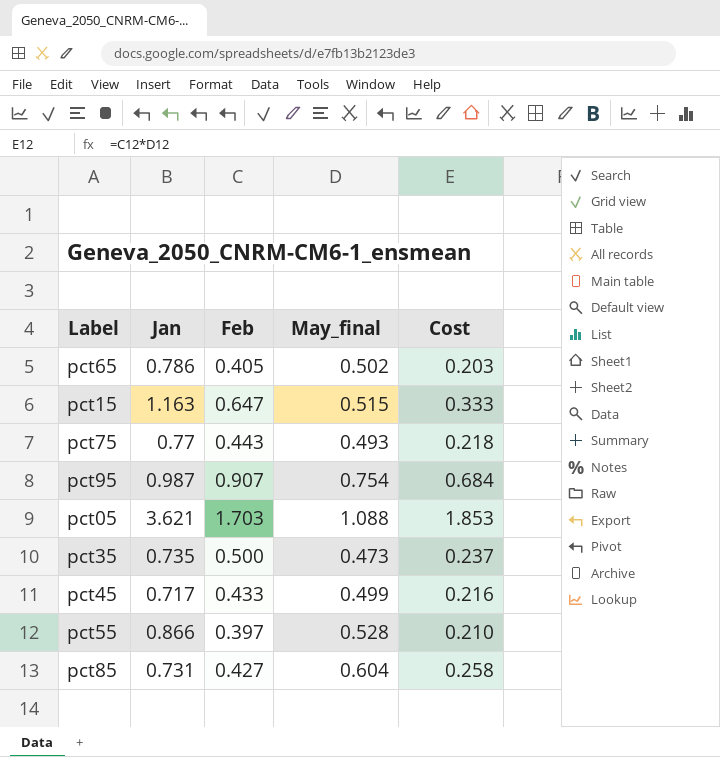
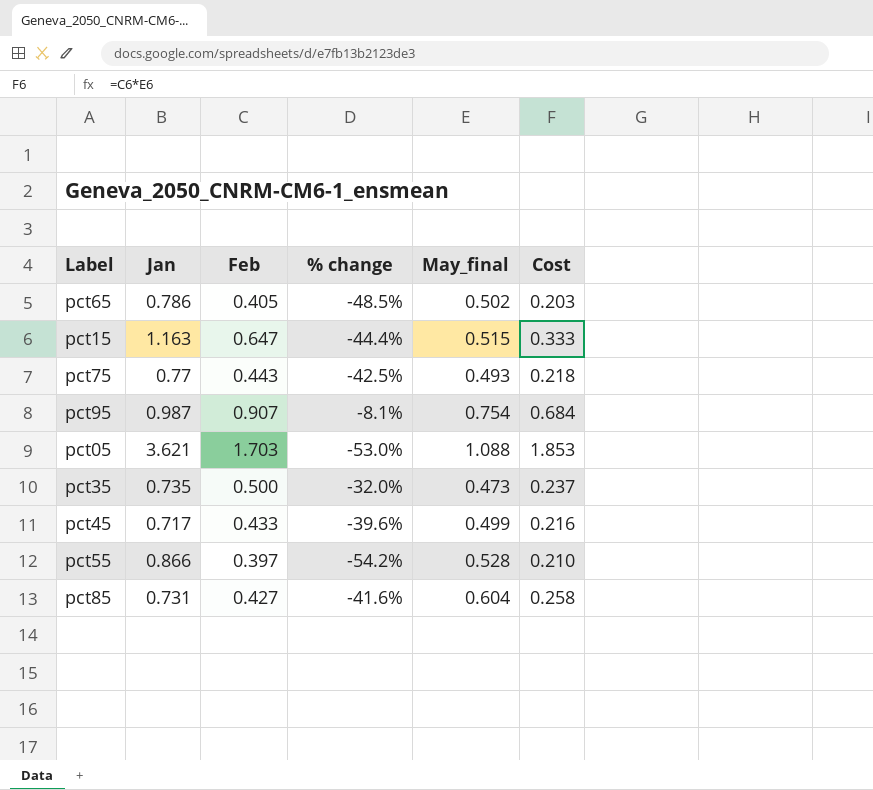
column % change | formula: none -> ([Feb] - [Jan]) / [Jan]

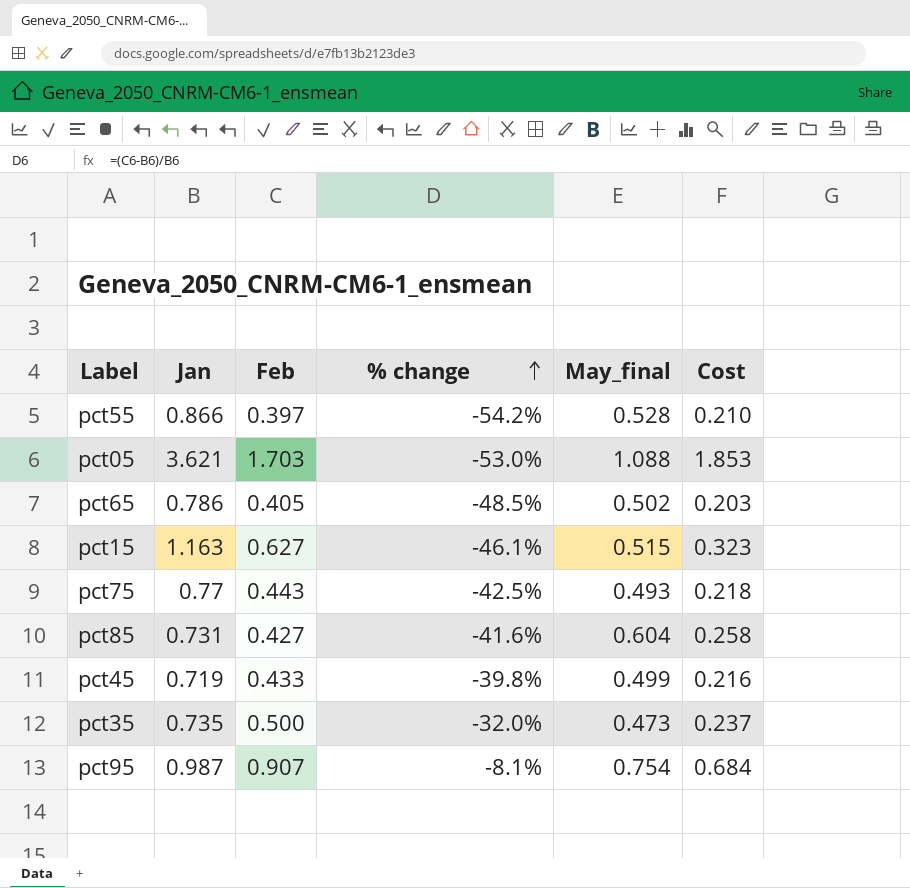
row order: none -> % change ascending
pct15 | Feb: 0.647 -> 0.627
pct15 | % change: -44.4% -> -46.1%
pct15 | Cost: 0.333 -> 0.323
pct45 | Jan: 0.717 -> 0.719
pct45 | % change: -39.6% -> -39.8%

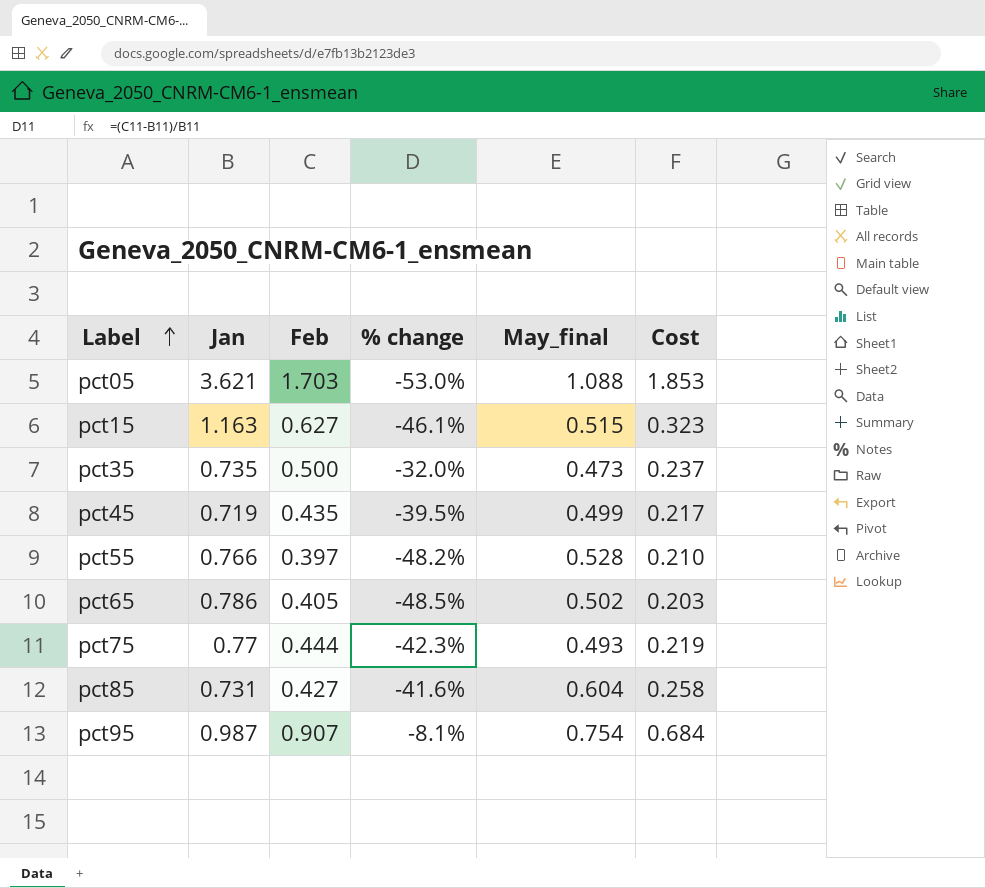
row order: % change ascending -> Label ascending
pct45 | Feb: 0.433 -> 0.435
pct45 | % change: -39.8% -> -39.5%
pct45 | Cost: 0.216 -> 0.217
pct55 | Jan: 0.866 -> 0.766
pct55 | % change: -54.2% -> -48.2%
pct75 | Feb: 0.443 -> 0.444
pct75 | % change: -42.5% -> -42.3%
pct75 | Cost: 0.218 -> 0.219

